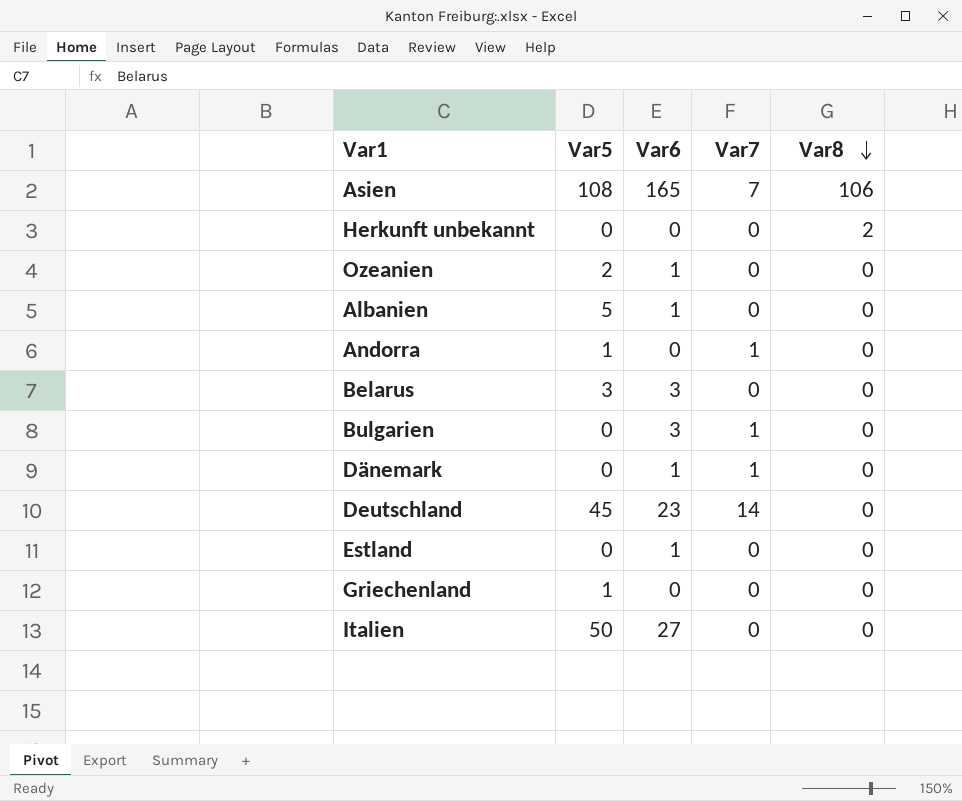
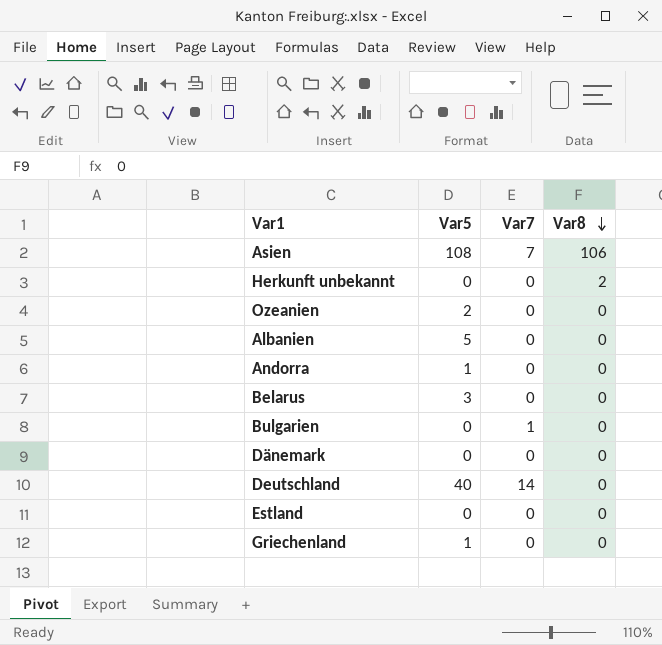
column Var6 | position: 3 -> none
row Italien: 50 | 27 | 0 | 0 -> none
Andorra | Var7: 1 -> 0
Dänemark | Var7: 1 -> 0
Deutschland | Var5: 45 -> 40

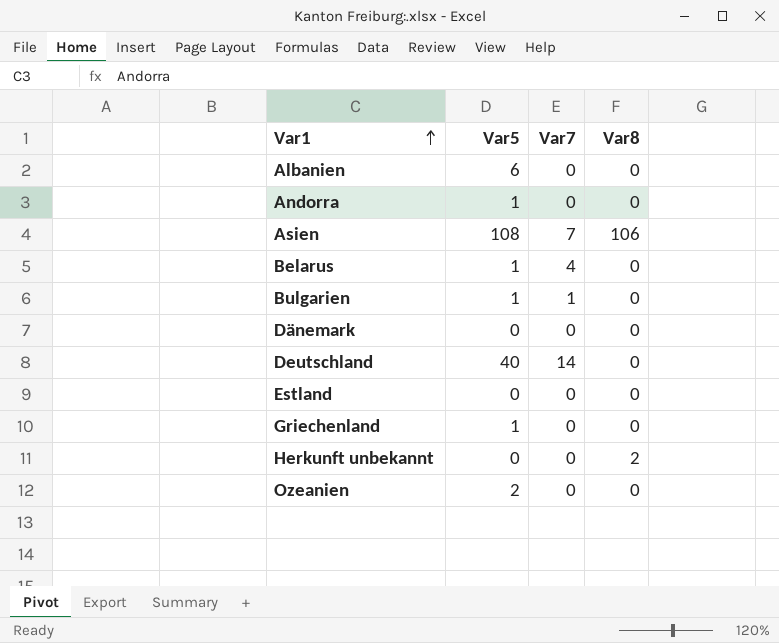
row order: Var8 descending -> Var1 ascending
Albanien | Var5: 5 -> 6
Belarus | Var5: 3 -> 1
Belarus | Var7: 0 -> 4
Bulgarien | Var5: 0 -> 1

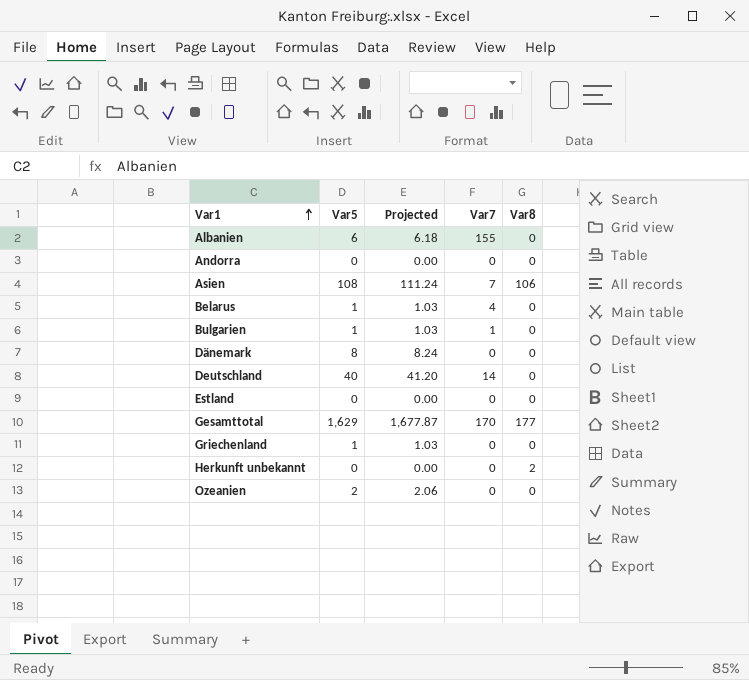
column Projected | formula: none -> [Var5] * 1.03
Albanien | Var7: 0 -> 155
Andorra | Var5: 1 -> 0
Dänemark | Var5: 0 -> 8
row Gesamttotal: none -> 1,629 | 1,677.87 | 170 | 177

